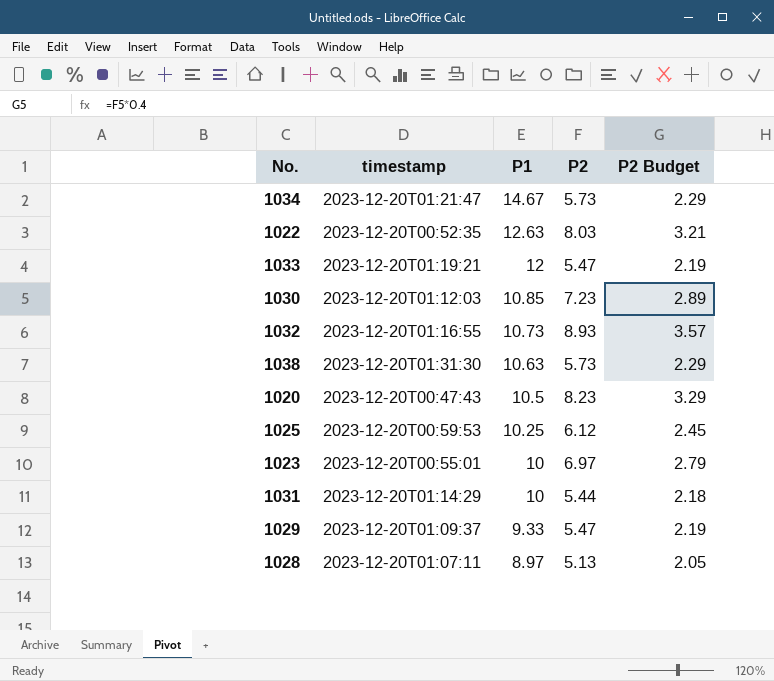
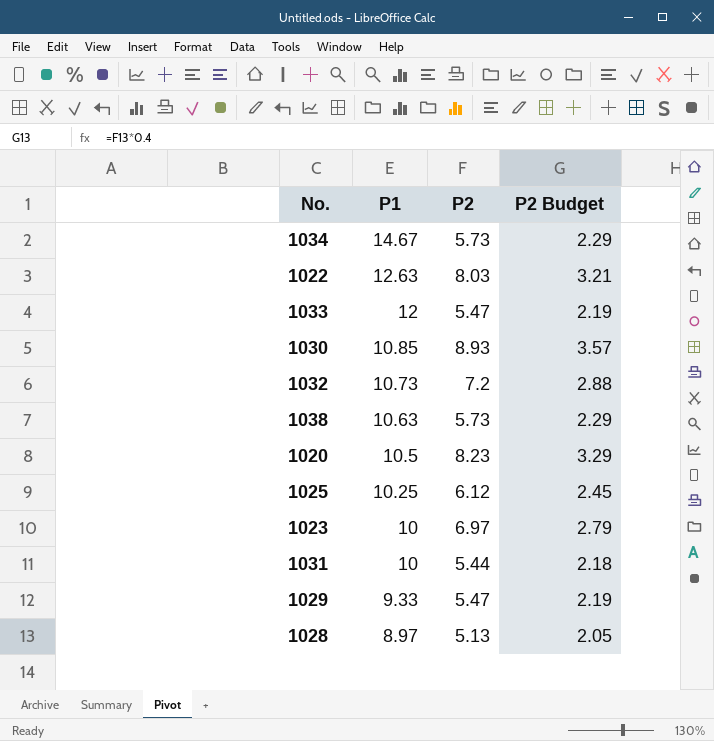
column timestamp | position: 2 -> none
1030 | P2: 7.23 -> 8.93
1030 | P2 Budget: 2.89 -> 3.57
1032 | P2: 8.93 -> 7.2
1032 | P2 Budget: 3.57 -> 2.88

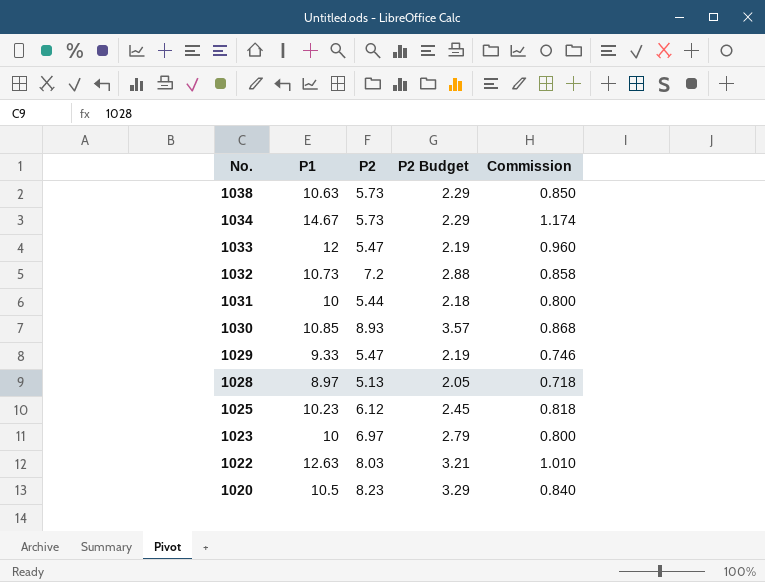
row order: P1 descending -> No. descending
column Commission | formula: none -> [P1] * 0.08
1025 | P1: 10.25 -> 10.23

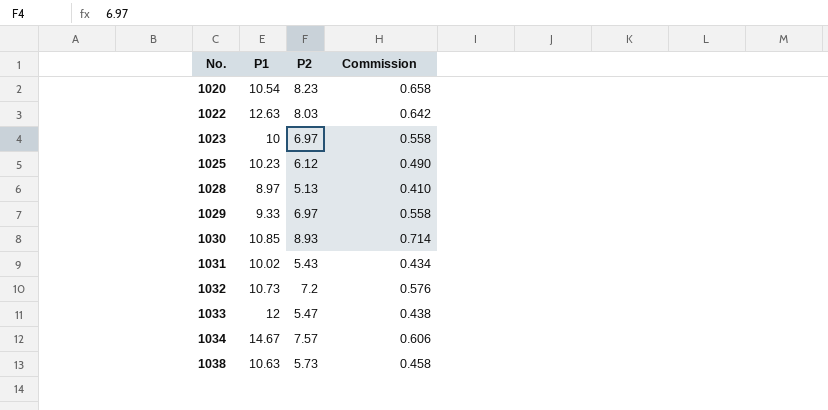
row order: No. descending -> No. ascending
column P2 Budget | formula: [P2] * 0.4 -> none
column Commission | formula: [P1] * 0.08 -> [P2] * 0.08
1020 | P1: 10.5 -> 10.54
1029 | P2: 5.47 -> 6.97
1031 | P1: 10 -> 10.02
1031 | P2: 5.44 -> 5.43
1034 | P2: 5.73 -> 7.57

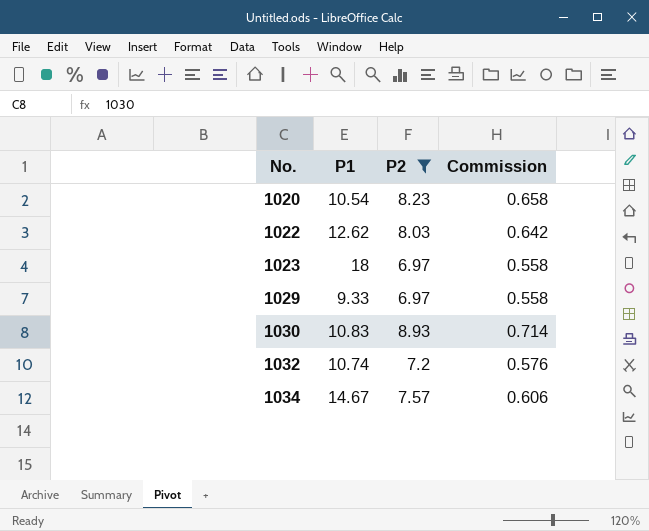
filter: none -> P2 >= 6.97
1022 | P1: 12.63 -> 12.62
1023 | P1: 10 -> 18
1030 | P1: 10.85 -> 10.83
1032 | P1: 10.73 -> 10.74

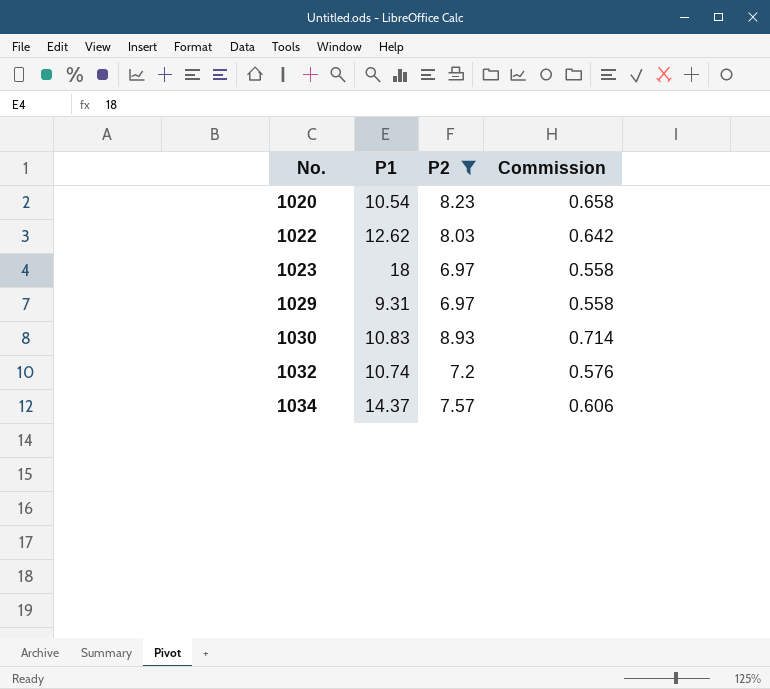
1029 | P1: 9.33 -> 9.31
1034 | P1: 14.67 -> 14.37

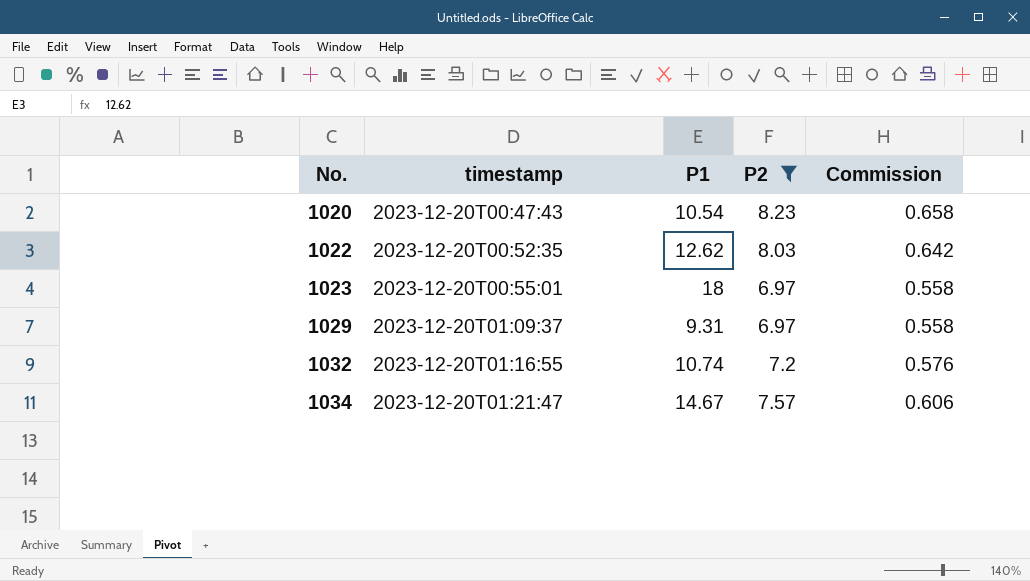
column timestamp | position: none -> 2
row 1030: 10.83 | 8.93 | 0.714 -> none
1034 | P1: 14.37 -> 14.67

